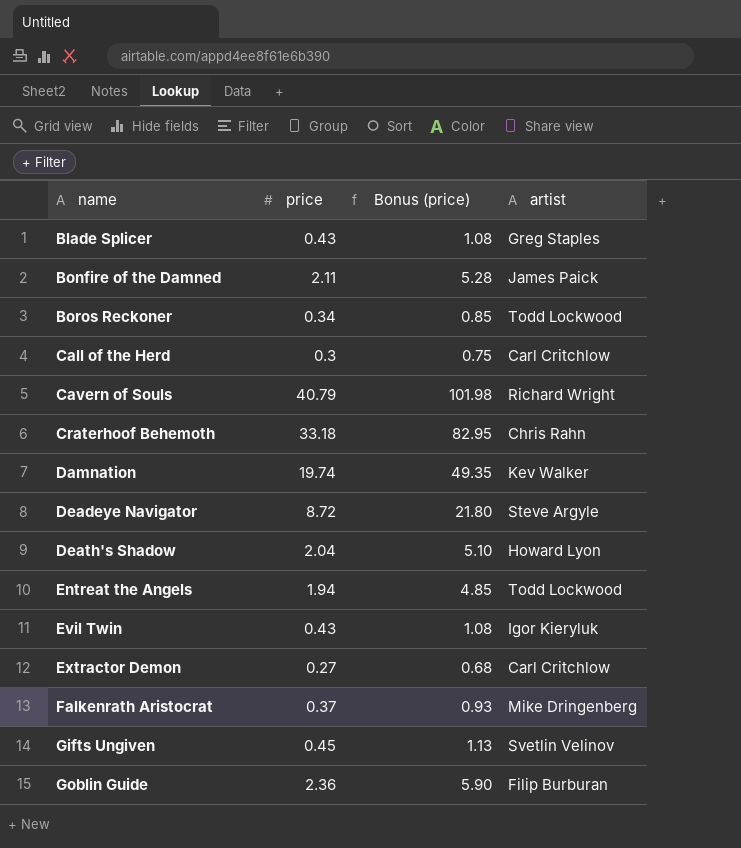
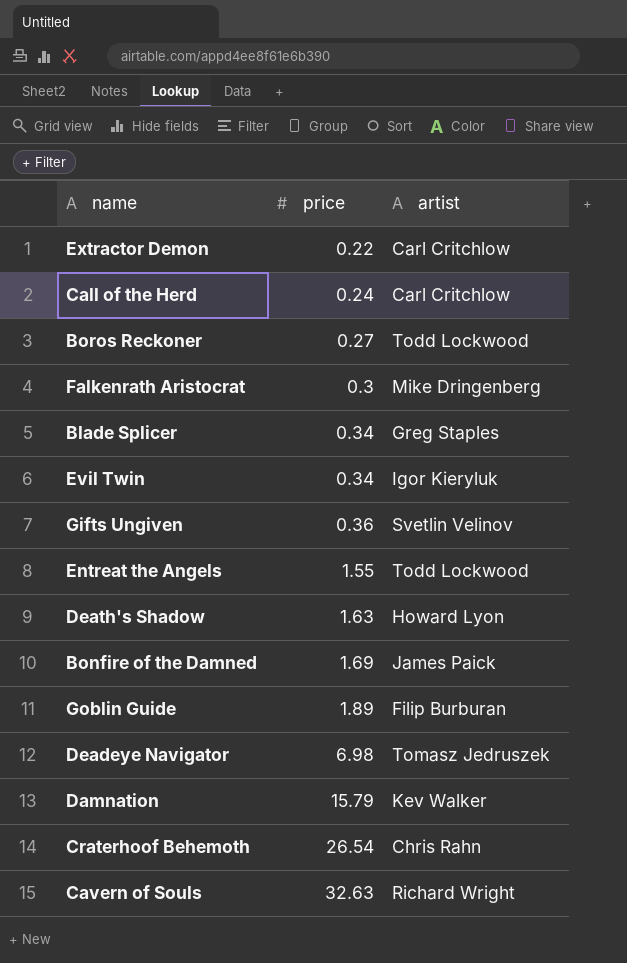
row order: name ascending -> price ascending
column Bonus (price) | formula: [price] * 2.5 -> none
Extractor Demon | price: 0.27 -> 0.22
Call of the Herd | price: 0.3 -> 0.24
Boros Reckoner | price: 0.34 -> 0.27
Falkenrath Aristocrat | price: 0.37 -> 0.3
Blade Splicer | price: 0.43 -> 0.34
Evil Twin | price: 0.43 -> 0.34
Gifts Ungiven | price: 0.45 -> 0.36
Entreat the Angels | price: 1.94 -> 1.55
Death's Shadow | price: 2.04 -> 1.63
Bonfire of the Damned | price: 2.11 -> 1.69
Goblin Guide | price: 2.36 -> 1.89
Deadeye Navigator | price: 8.72 -> 6.98
Deadeye Navigator | artist: Steve Argyle -> Tomasz Jedruszek
Damnation | price: 19.74 -> 15.79
Craterhoof Behemoth | price: 33.18 -> 26.54
Cavern of Souls | price: 40.79 -> 32.63

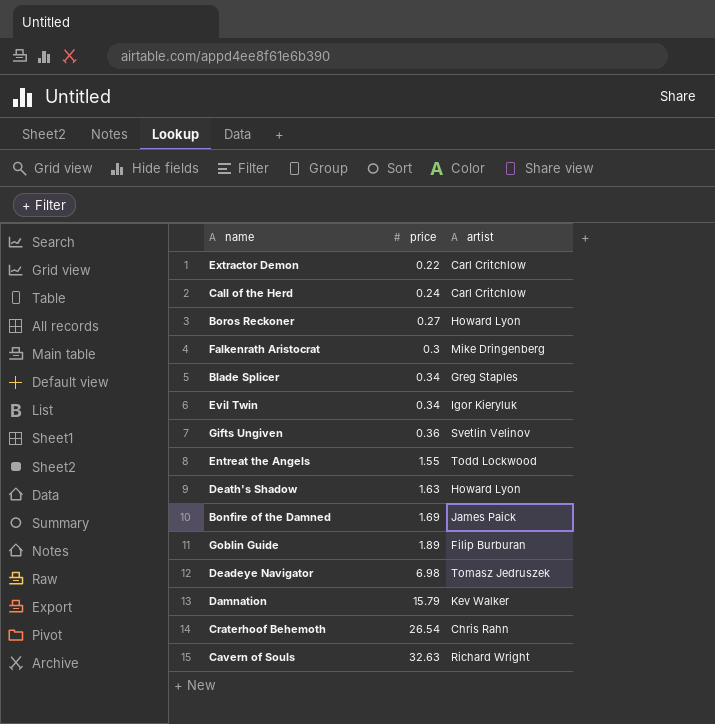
Boros Reckoner | artist: Todd Lockwood -> Howard Lyon

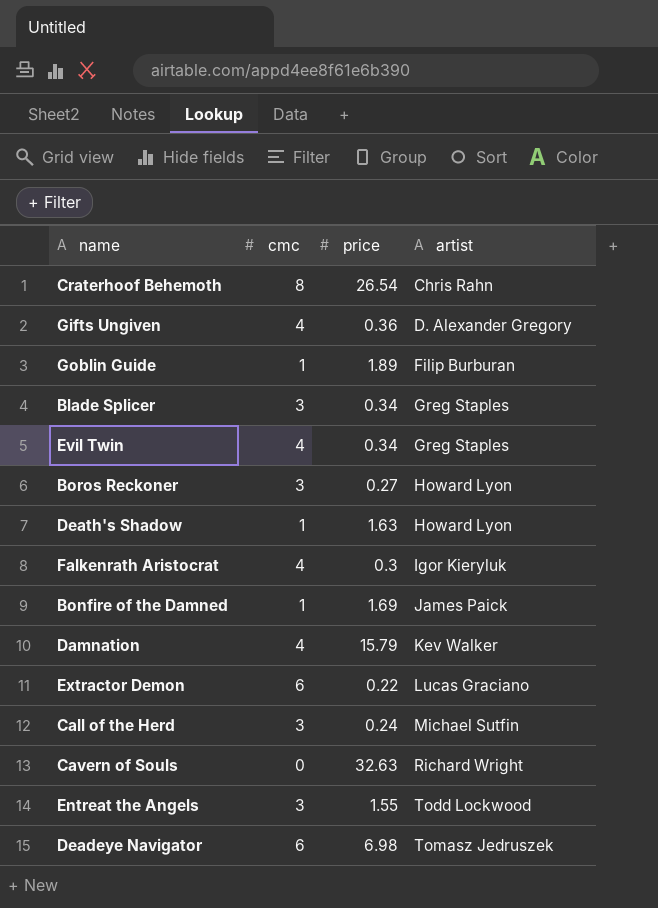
row order: price ascending -> artist ascending
column cmc | position: none -> 2
Gifts Ungiven | artist: Svetlin Velinov -> D. Alexander Gregory
Evil Twin | artist: Igor Kieryluk -> Greg Staples
Falkenrath Aristocrat | artist: Mike Dringenberg -> Igor Kieryluk
Extractor Demon | artist: Carl Critchlow -> Lucas Graciano
Call of the Herd | artist: Carl Critchlow -> Michael Sutfin

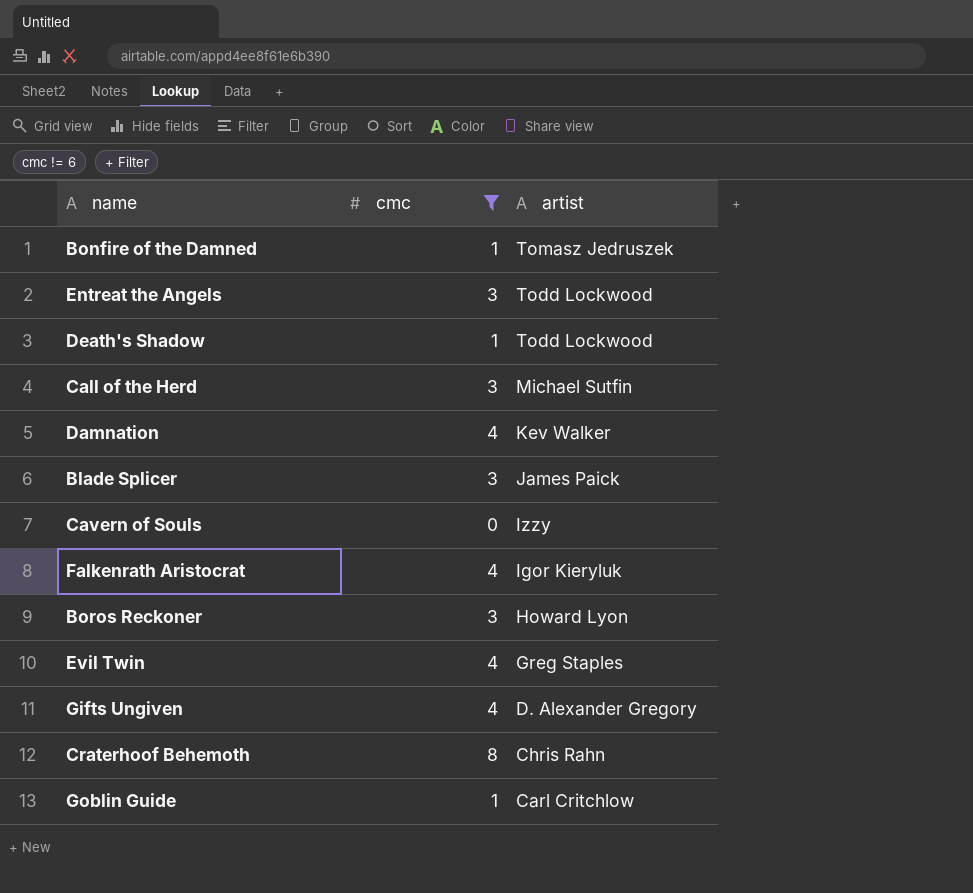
filter: none -> cmc != 6
row order: artist ascending -> artist descending
column price | position: 3 -> none
Bonfire of the Damned | artist: James Paick -> Tomasz Jedruszek
Death's Shadow | artist: Howard Lyon -> Todd Lockwood
Blade Splicer | artist: Greg Staples -> James Paick
Cavern of Souls | artist: Richard Wright -> Izzy
Goblin Guide | artist: Filip Burburan -> Carl Critchlow

